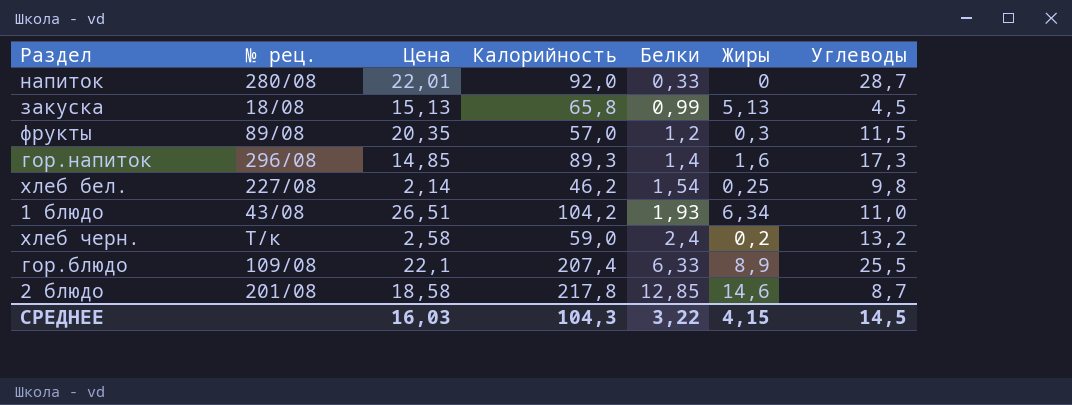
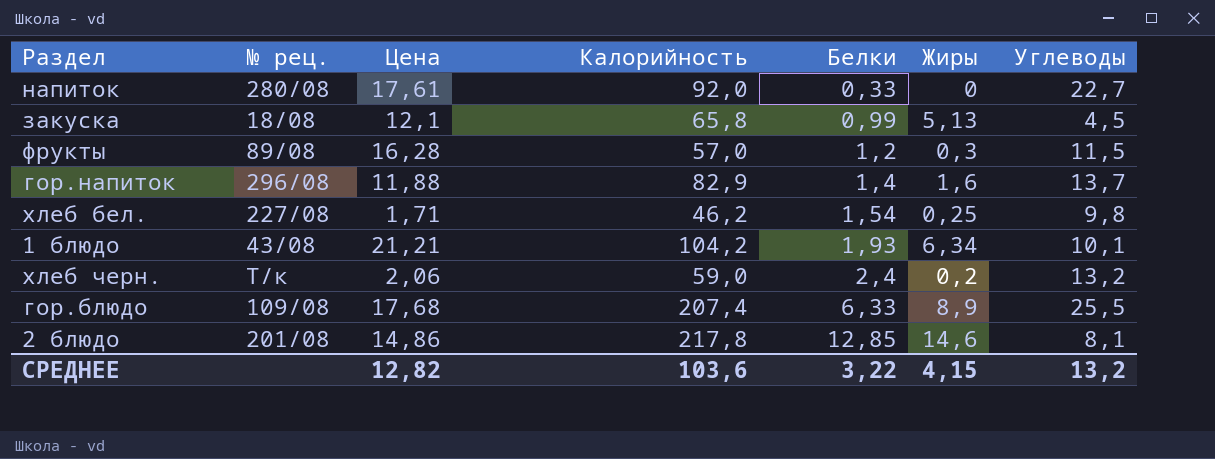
напиток | Цена: 22,01 -> 17,61
напиток | Углеводы: 28,7 -> 22,7
закуска | Цена: 15,13 -> 12,1
фрукты | Цена: 20,35 -> 16,28
гор.напиток | Цена: 14,85 -> 11,88
гор.напиток | Калорийность: 89,3 -> 82,9
гор.напиток | Углеводы: 17,3 -> 13,7
хлеб бел. | Цена: 2,14 -> 1,71
1 блюдо | Цена: 26,51 -> 21,21
1 блюдо | Углеводы: 11,0 -> 10,1
хлеб черн. | Цена: 2,58 -> 2,06
гор.блюдо | Цена: 22,1 -> 17,68
2 блюдо | Цена: 18,58 -> 14,86
2 блюдо | Углеводы: 8,7 -> 8,1
СРЕДНЕЕ | Цена: 16,03 -> 12,82
СРЕДНЕЕ | Калорийность: 104,3 -> 103,6
СРЕДНЕЕ | Углеводы: 14,5 -> 13,2

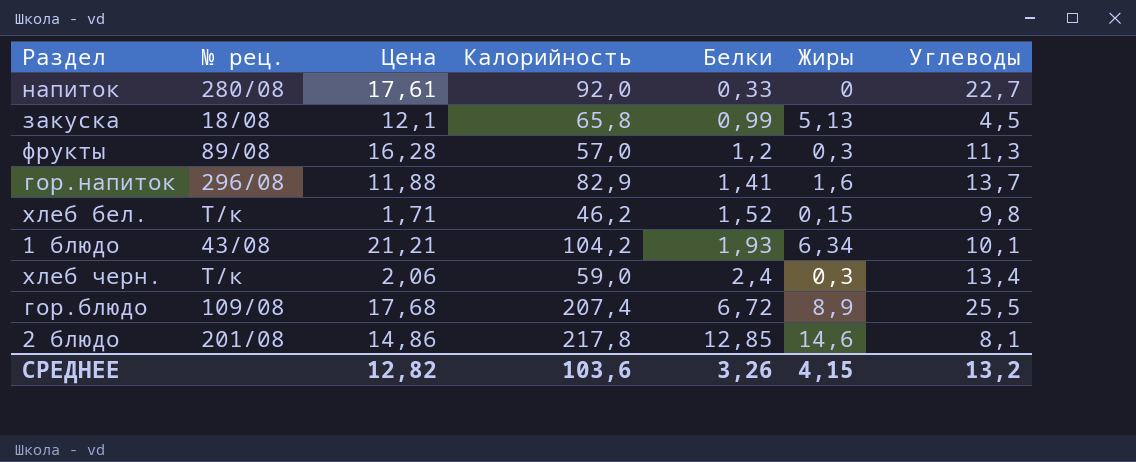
фрукты | Углеводы: 11,5 -> 11,3
гор.напиток | Белки: 1,4 -> 1,41
хлеб бел. | № рец.: 227/08 -> Т/к
хлеб бел. | Белки: 1,54 -> 1,52
хлеб бел. | Жиры: 0,25 -> 0,15
хлеб черн. | Жиры: 0,2 -> 0,3
хлеб черн. | Углеводы: 13,2 -> 13,4
гор.блюдо | Белки: 6,33 -> 6,72
СРЕДНЕЕ | Белки: 3,22 -> 3,26

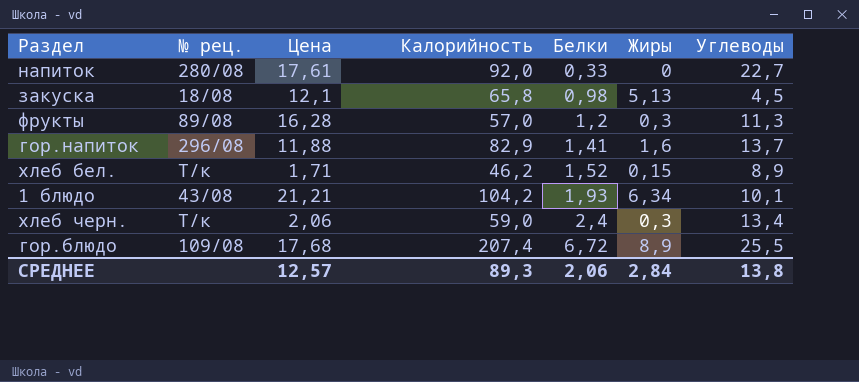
row 2 блюдо: 201/08 | 14,86 | 217,8 | 12,85 | 14,6 | 8,1 -> none
закуска | Белки: 0,99 -> 0,98
хлеб бел. | Углеводы: 9,8 -> 8,9
СРЕДНЕЕ | Цена: 12,82 -> 12,57
СРЕДНЕЕ | Калорийность: 103,6 -> 89,3
СРЕДНЕЕ | Белки: 3,26 -> 2,06
СРЕДНЕЕ | Жиры: 4,15 -> 2,84
СРЕДНЕЕ | Углеводы: 13,2 -> 13,8

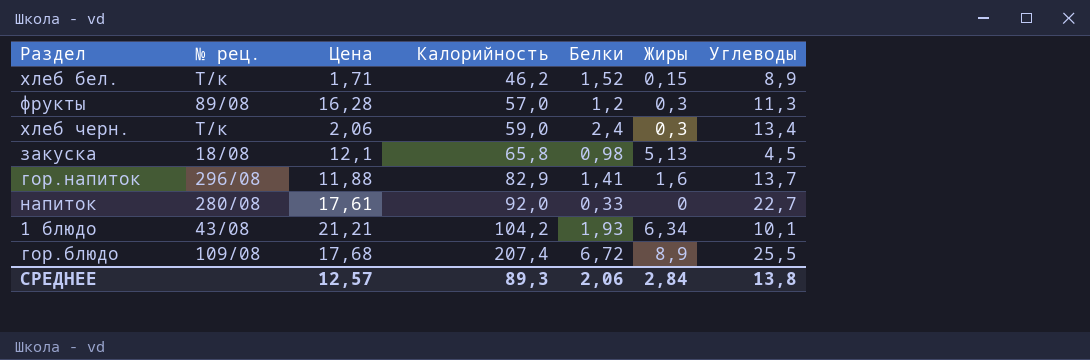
row order: Белки ascending -> Калорийность ascending

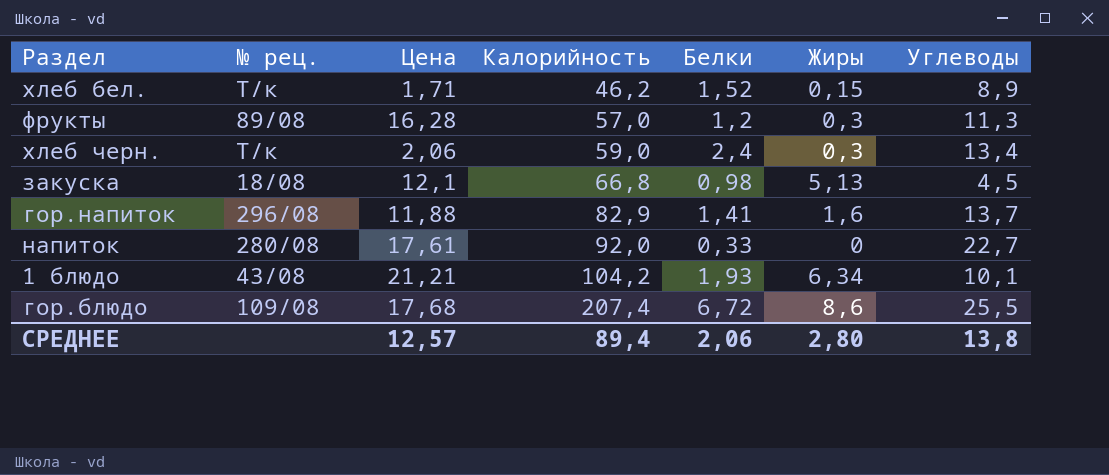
закуска | Калорийность: 65,8 -> 66,8
гор.блюдо | Жиры: 8,9 -> 8,6
СРЕДНЕЕ | Калорийность: 89,3 -> 89,4
СРЕДНЕЕ | Жиры: 2,84 -> 2,80

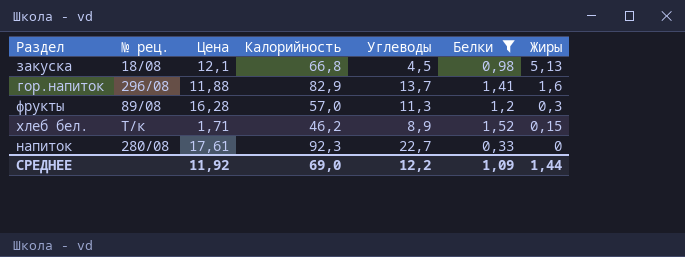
filter: none -> Белки <= 1,52
row order: Калорийность ascending -> Жиры descending
column Углеводы | position: 7 -> 5
напиток | Калорийность: 92,0 -> 92,3
СРЕДНЕЕ | Цена: 12,57 -> 11,92
СРЕДНЕЕ | Калорийность: 89,4 -> 69,0
СРЕДНЕЕ | Углеводы: 13,8 -> 12,2
СРЕДНЕЕ | Белки: 2,06 -> 1,09
СРЕДНЕЕ | Жиры: 2,80 -> 1,44

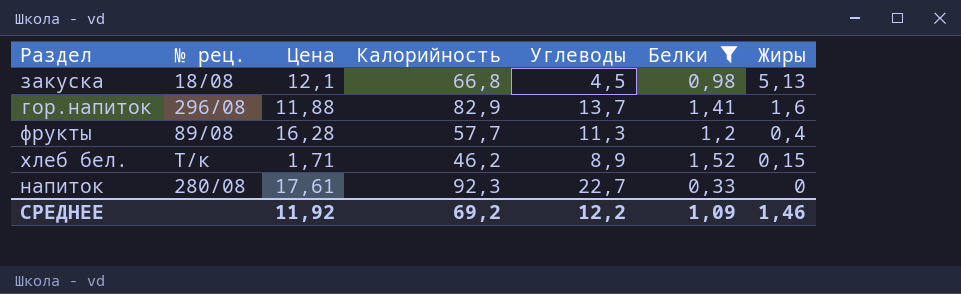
фрукты | Калорийность: 57,0 -> 57,7
фрукты | Жиры: 0,3 -> 0,4
СРЕДНЕЕ | Калорийность: 69,0 -> 69,2
СРЕДНЕЕ | Жиры: 1,44 -> 1,46

